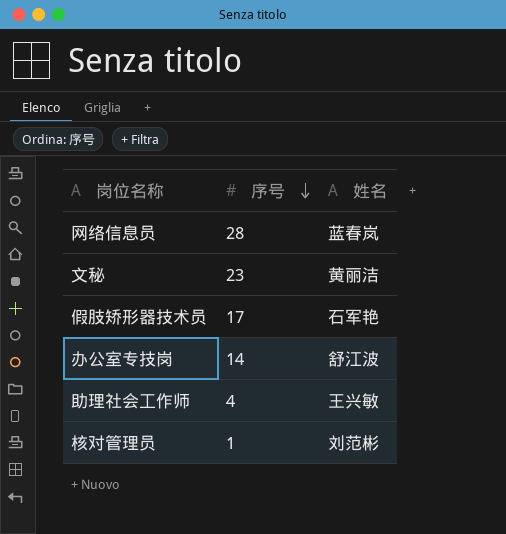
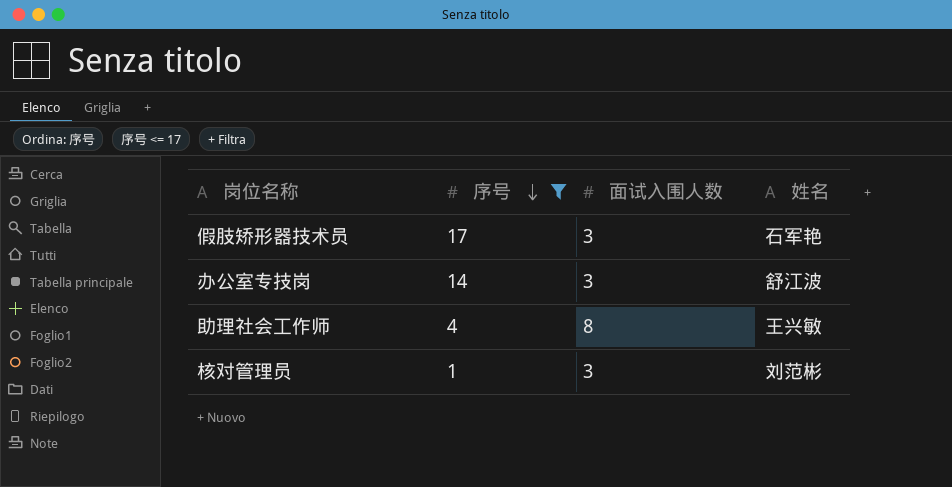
filter: none -> 序号 <= 17
column 面试入围人数 | position: none -> 3

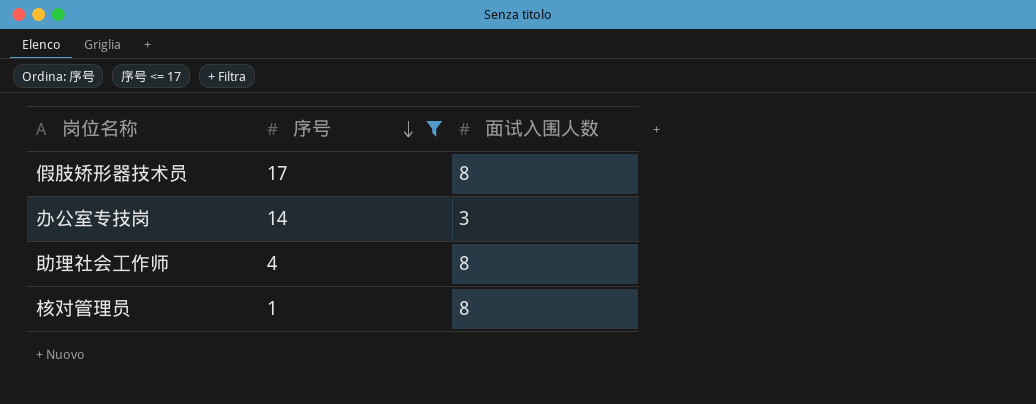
column 姓名 | position: 4 -> none
假肢矫形器技术员 | 面试入围人数: 3 -> 8
核对管理员 | 面试入围人数: 3 -> 8

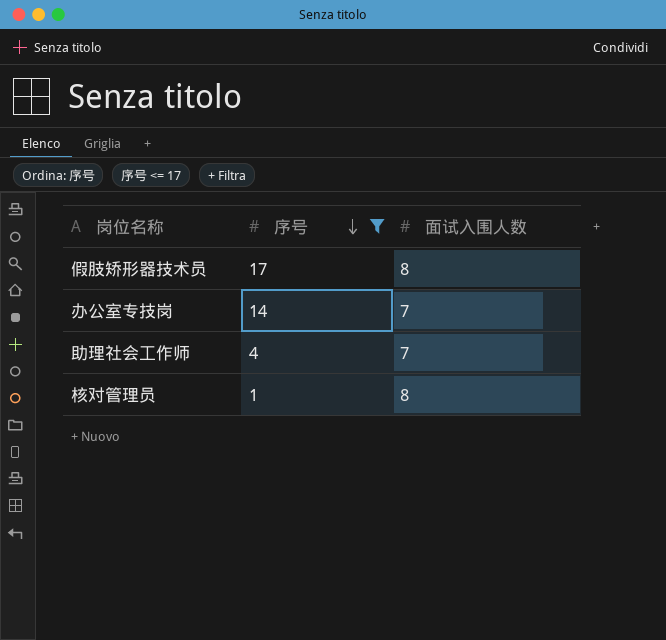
办公室专技岗 | 面试入围人数: 3 -> 7
助理社会工作师 | 面试入围人数: 8 -> 7

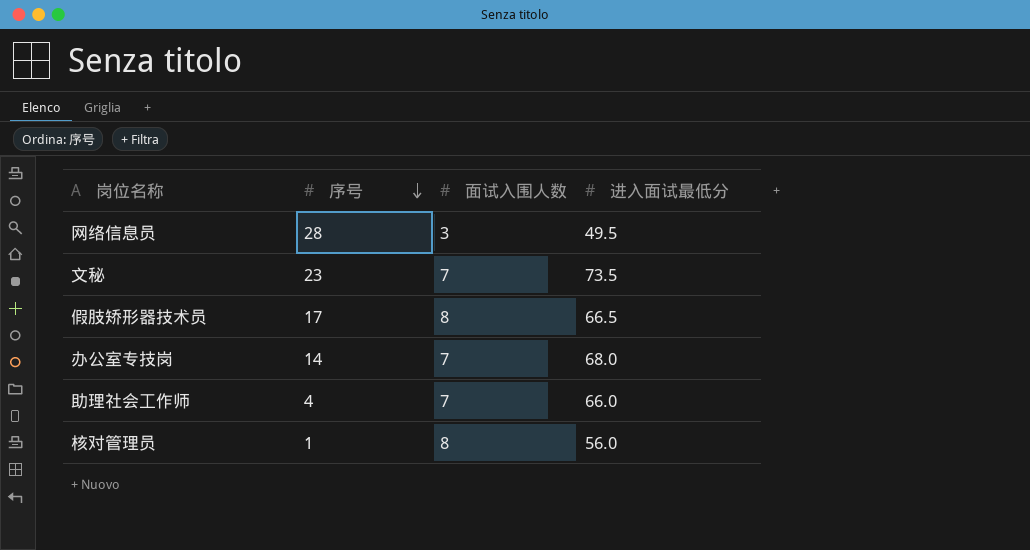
filter: 序号 <= 17 -> none
column 进入面试最低分 | position: none -> 4

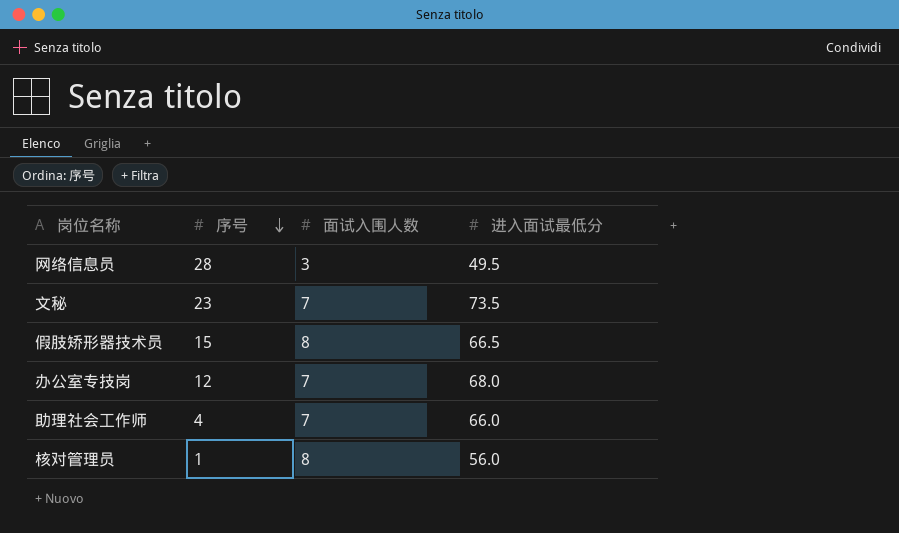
假肢矫形器技术员 | 序号: 17 -> 15
办公室专技岗 | 序号: 14 -> 12

